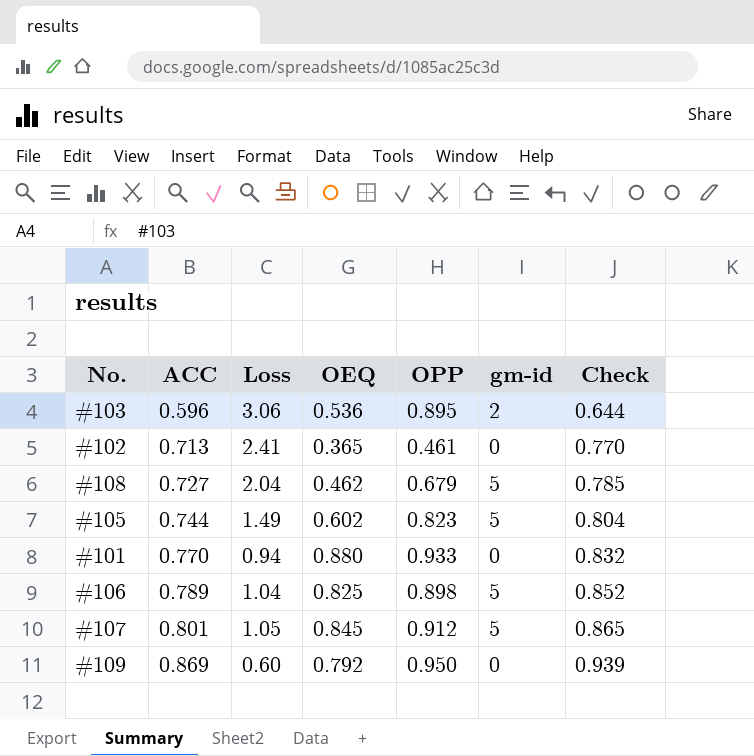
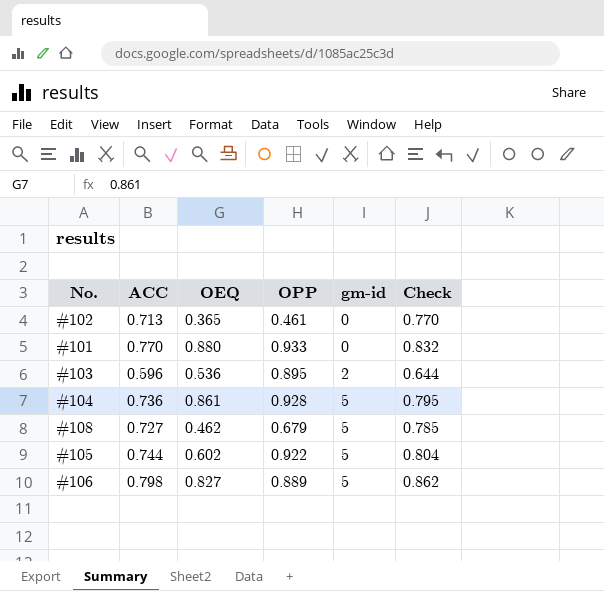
row order: ACC ascending -> gm-id ascending
column Loss | position: 3 -> none
row #107: 0.801 | 1.05 | 0.845 | 0.912 | 5 | 0.865 -> none
row #109: 0.869 | 0.60 | 0.792 | 0.950 | 0 | 0.939 -> none
row #104: none -> 0.736 | 0.861 | 0.928 | 5 | 0.795
#105 | OPP: 0.823 -> 0.922
#106 | ACC: 0.789 -> 0.798
#106 | OEQ: 0.825 -> 0.827
#106 | OPP: 0.898 -> 0.889
#106 | Check: 0.852 -> 0.862

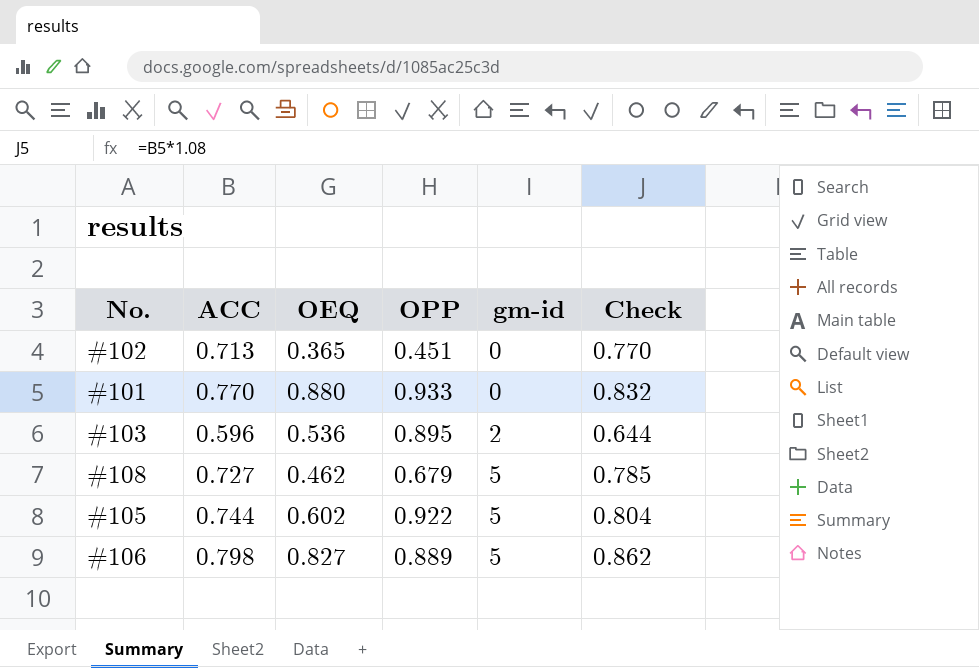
row #104: 0.736 | 0.861 | 0.928 | 5 | 0.795 -> none
#102 | OPP: 0.461 -> 0.451

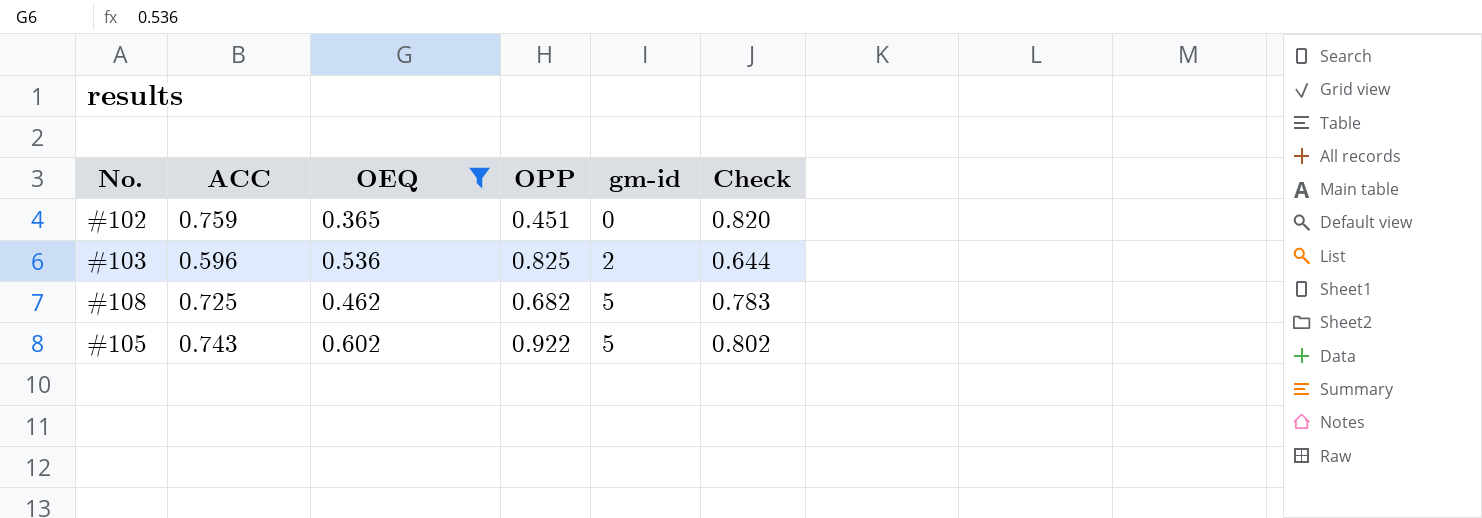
filter: none -> OEQ <= 0.602
#102 | ACC: 0.713 -> 0.759
#102 | Check: 0.770 -> 0.820
#103 | OPP: 0.895 -> 0.825
#108 | ACC: 0.727 -> 0.725
#108 | OPP: 0.679 -> 0.682
#108 | Check: 0.785 -> 0.783
#105 | ACC: 0.744 -> 0.743
#105 | Check: 0.804 -> 0.802

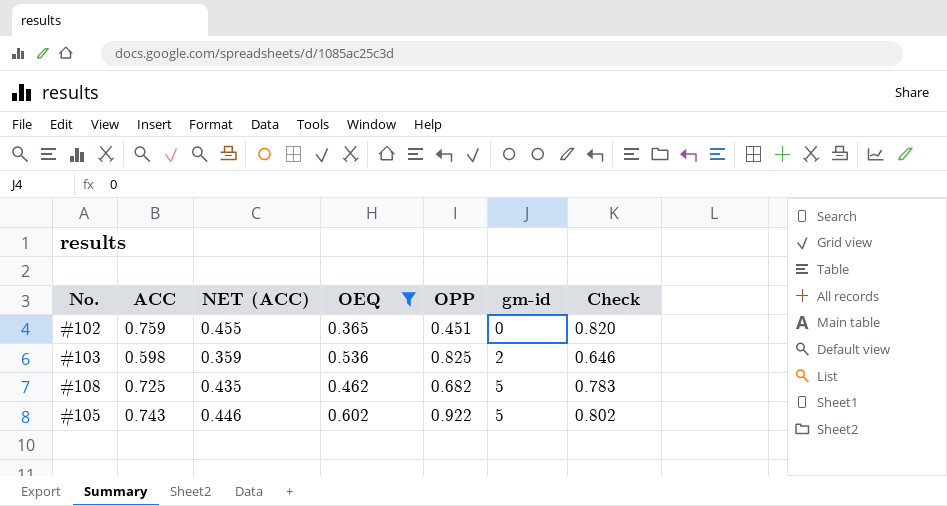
column NET (ACC) | formula: none -> [ACC] * 0.6
#103 | ACC: 0.596 -> 0.598
#103 | Check: 0.644 -> 0.646

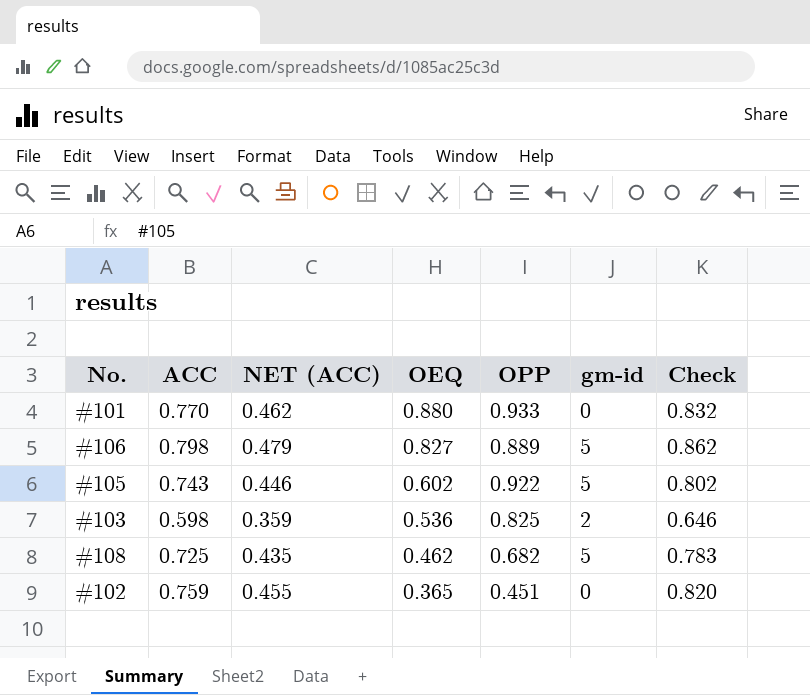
filter: OEQ <= 0.602 -> none
row order: gm-id ascending -> OEQ descending

